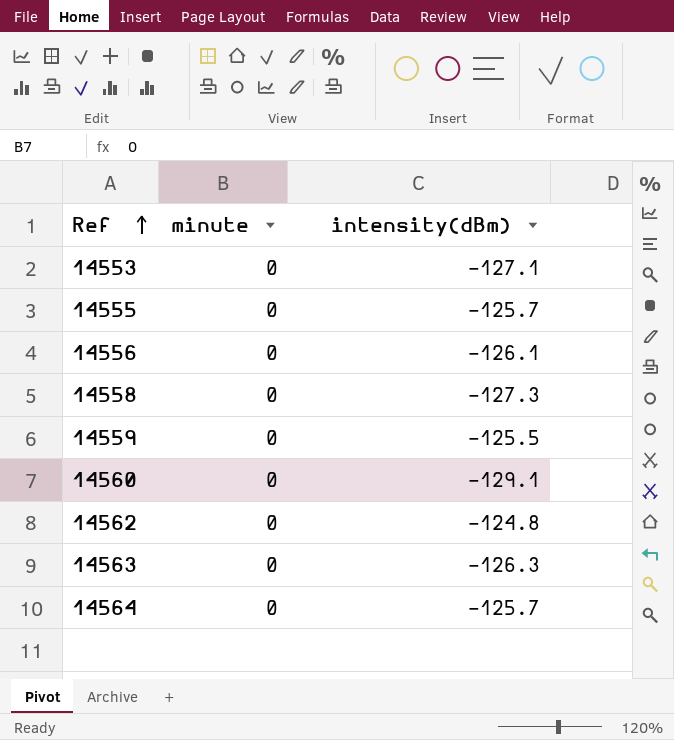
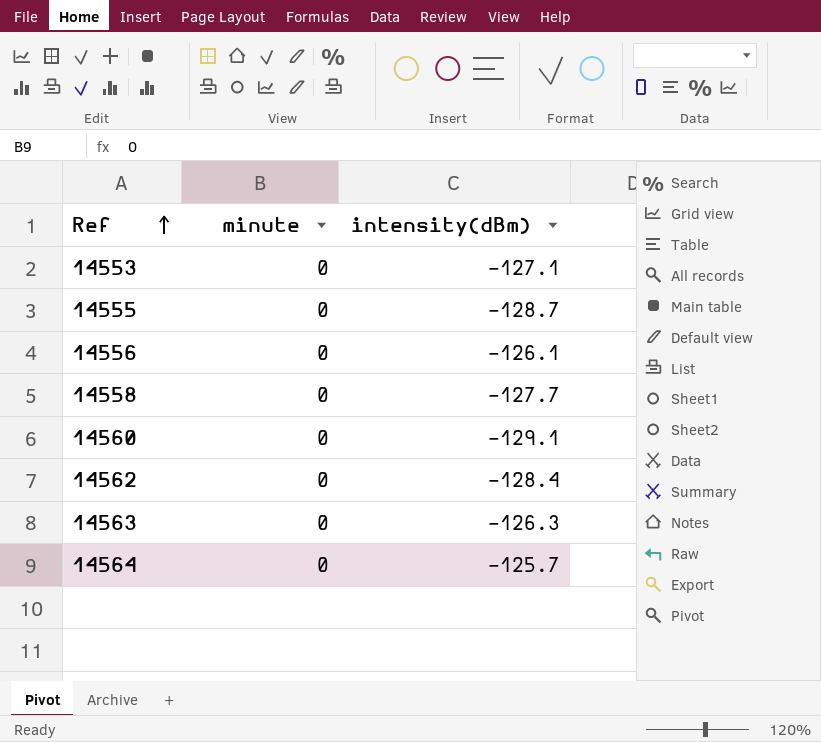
row 14559: 0 | -125.5 -> none
14555 | intensity(dBm): -125.7 -> -128.7
14558 | intensity(dBm): -127.3 -> -127.7
14562 | intensity(dBm): -124.8 -> -128.4

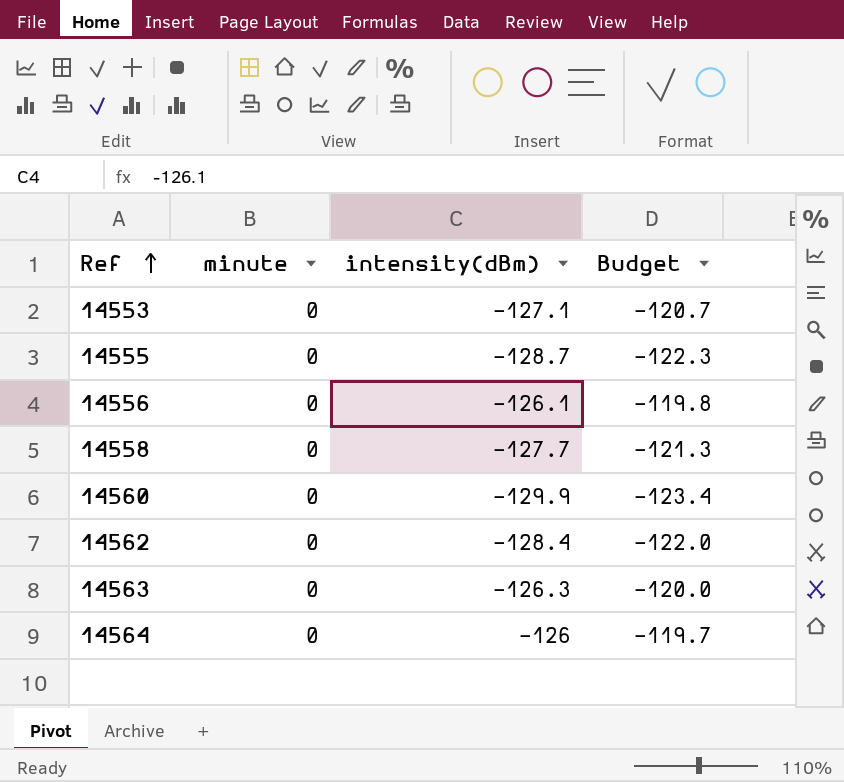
column Budget | formula: none -> [intensity(dBm)] * 0.95
14560 | intensity(dBm): -129.1 -> -129.9
14564 | intensity(dBm): -125.7 -> -126

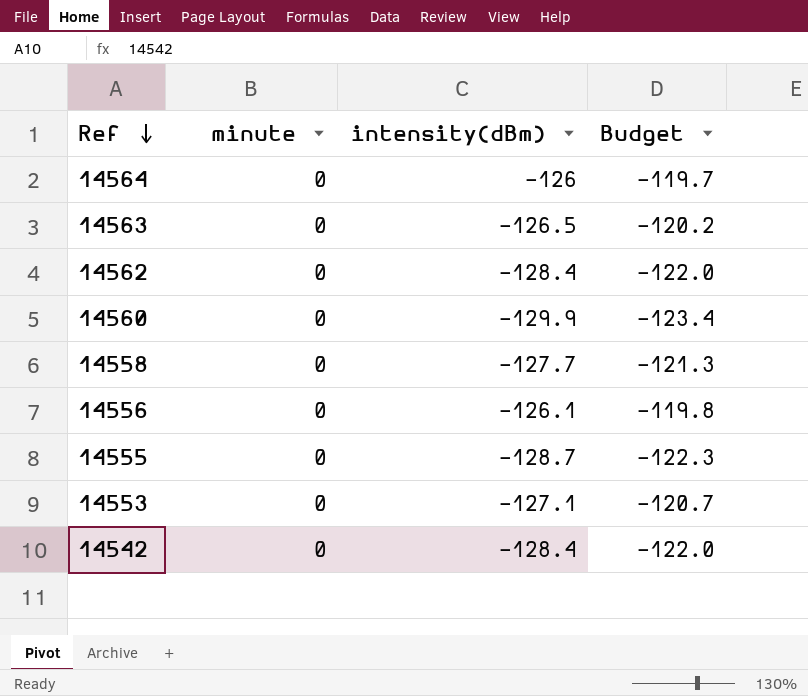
row order: Ref ascending -> Ref descending
14563 | intensity(dBm): -126.3 -> -126.5
14563 | Budget: -120.0 -> -120.2
row 14542: none -> 0 | -128.4 | -122.0

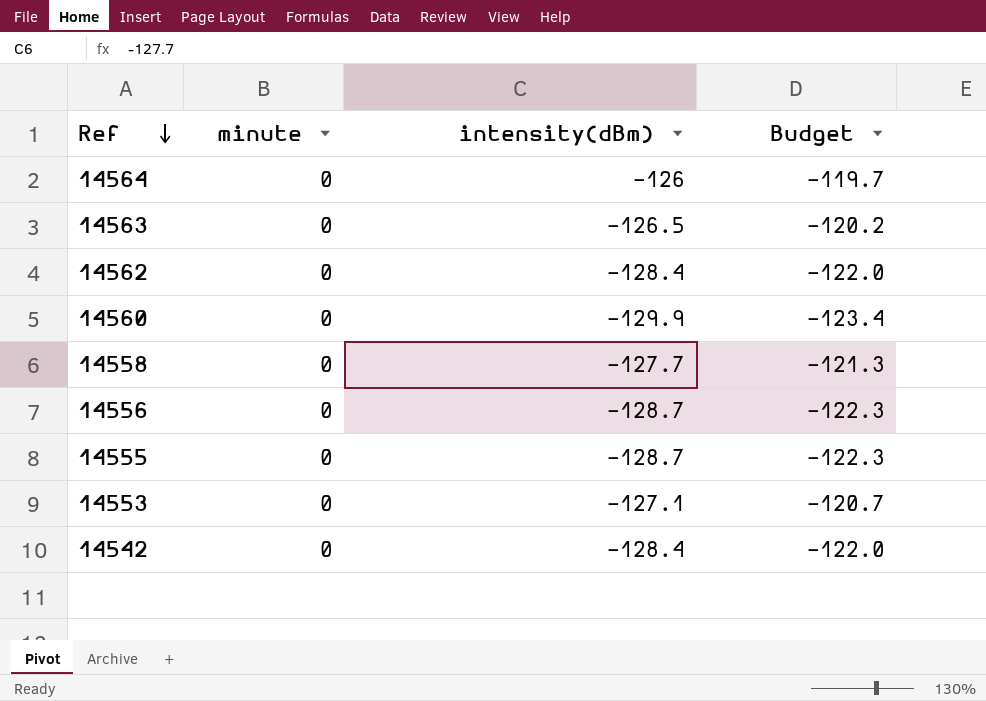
14556 | intensity(dBm): -126.1 -> -128.7
14556 | Budget: -119.8 -> -122.3

